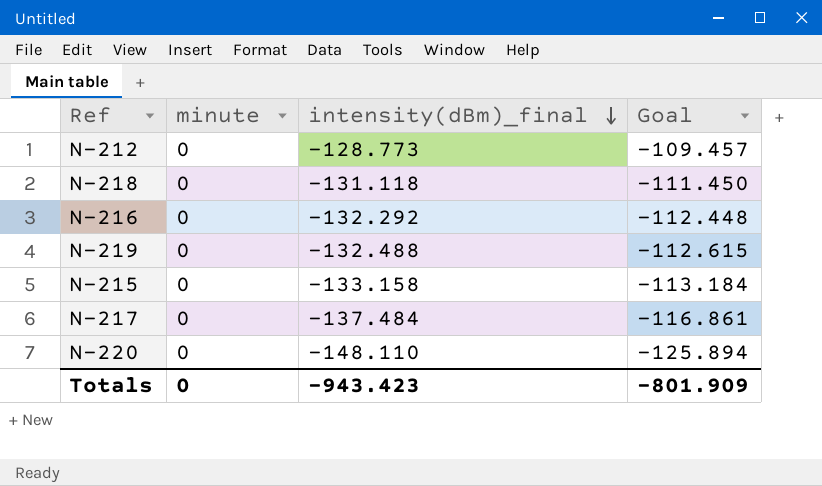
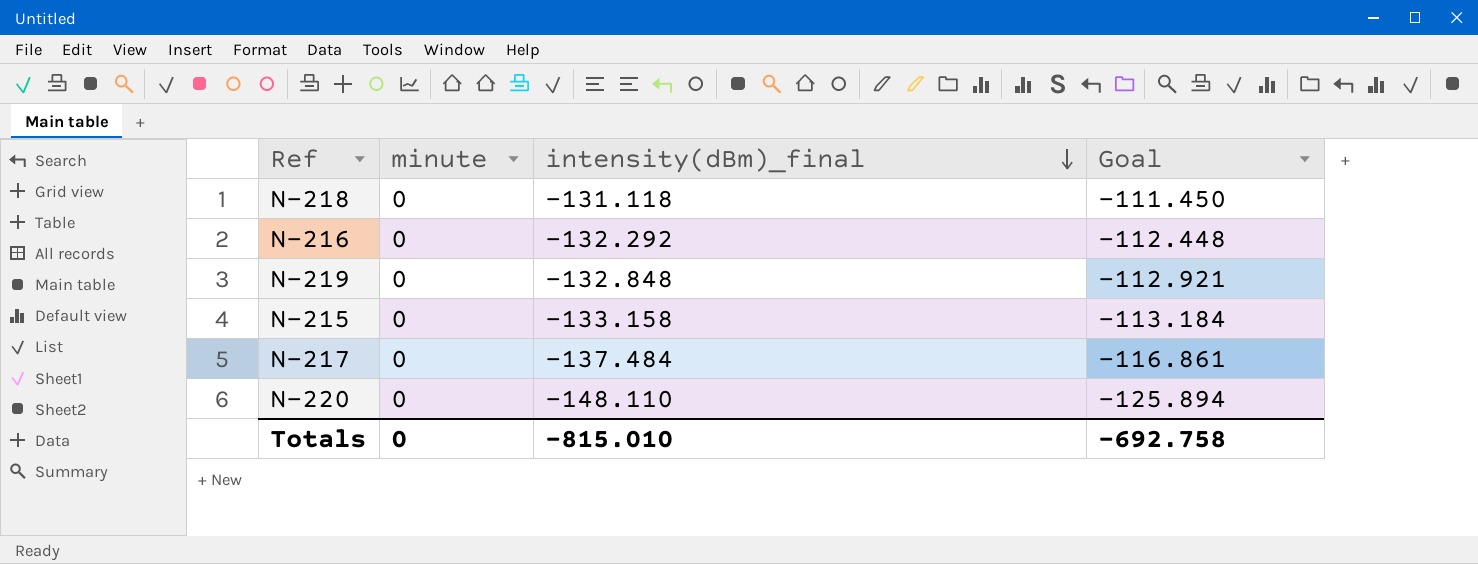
row N-212: 0 | -128.773 | -109.457 -> none
N-219 | intensity(dBm)_final: -132.488 -> -132.848
N-219 | Goal: -112.615 -> -112.921
Totals | intensity(dBm)_final: -943.423 -> -815.010
Totals | Goal: -801.909 -> -692.758

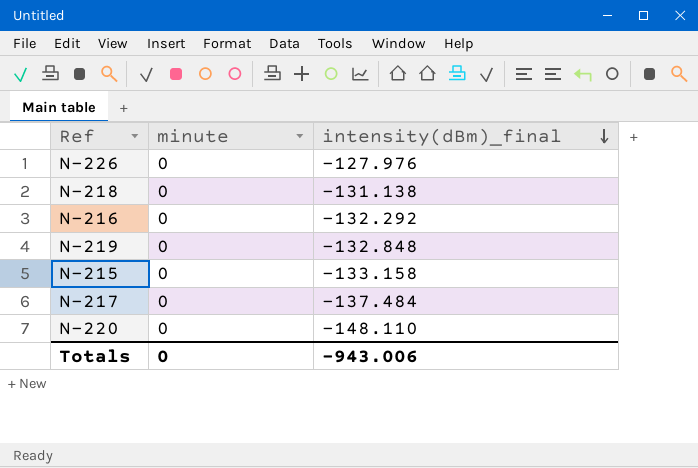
column Goal | formula: [intensity(dBm)_final] * 0.85 -> none
row N-226: none -> 0 | -127.976
N-218 | intensity(dBm)_final: -131.118 -> -131.138
Totals | intensity(dBm)_final: -815.010 -> -943.006

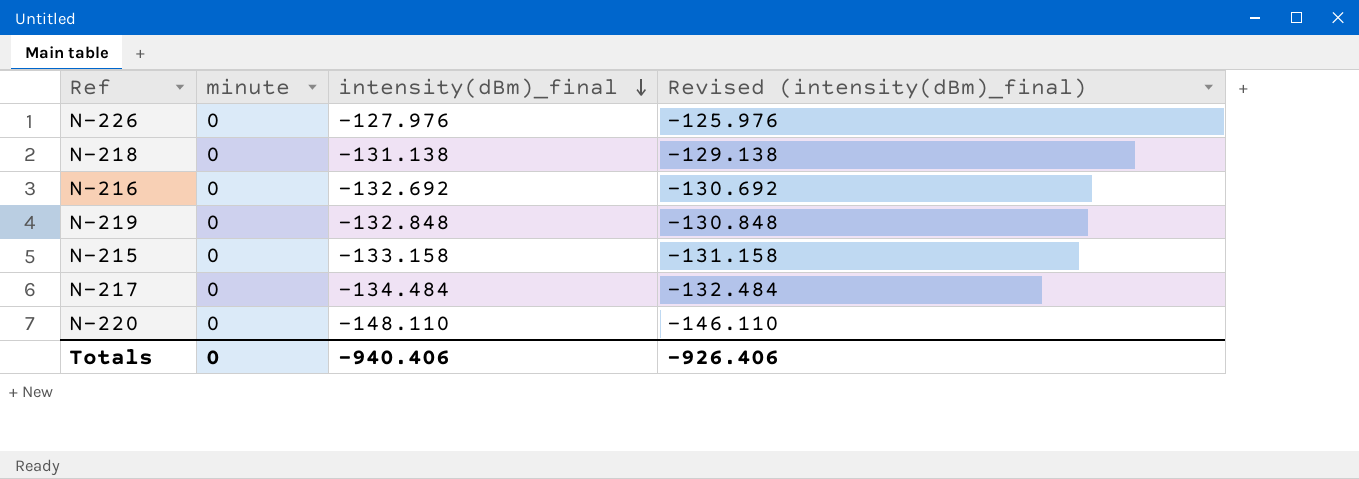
column Revised (intensity(dBm)_final) | formula: none -> [intensity(dBm)_final] + 2
N-216 | intensity(dBm)_final: -132.292 -> -132.692
N-217 | intensity(dBm)_final: -137.484 -> -134.484
Totals | intensity(dBm)_final: -943.006 -> -940.406

